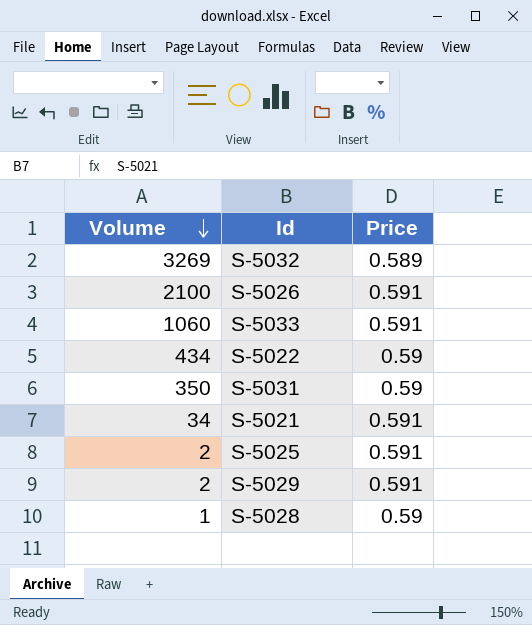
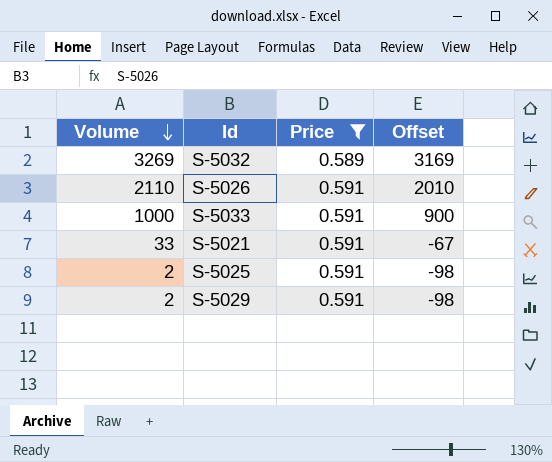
filter: none -> Price != 0.59
column Offset | formula: none -> [Volume] - 100
S-5026 | Volume: 2100 -> 2110
S-5033 | Volume: 1060 -> 1000
S-5021 | Volume: 34 -> 33

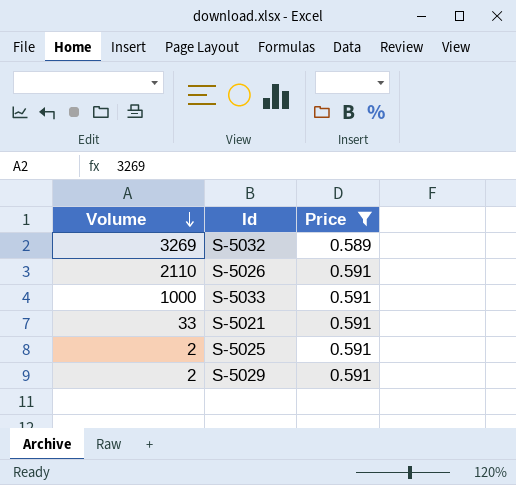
column Offset | formula: [Volume] - 100 -> none

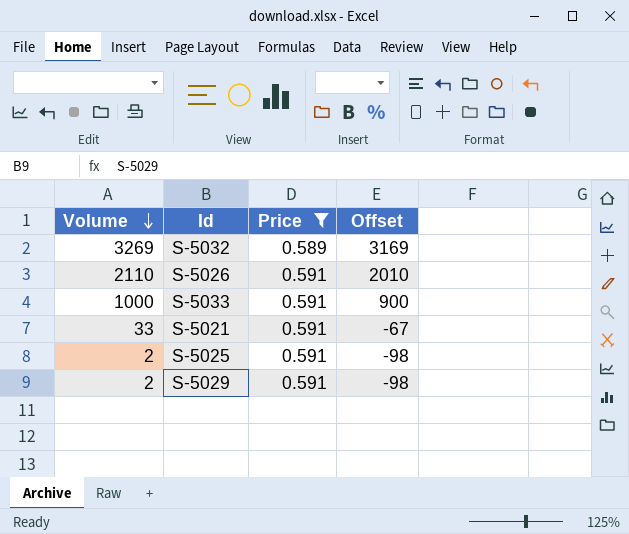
column Offset | formula: none -> [Volume] - 100

